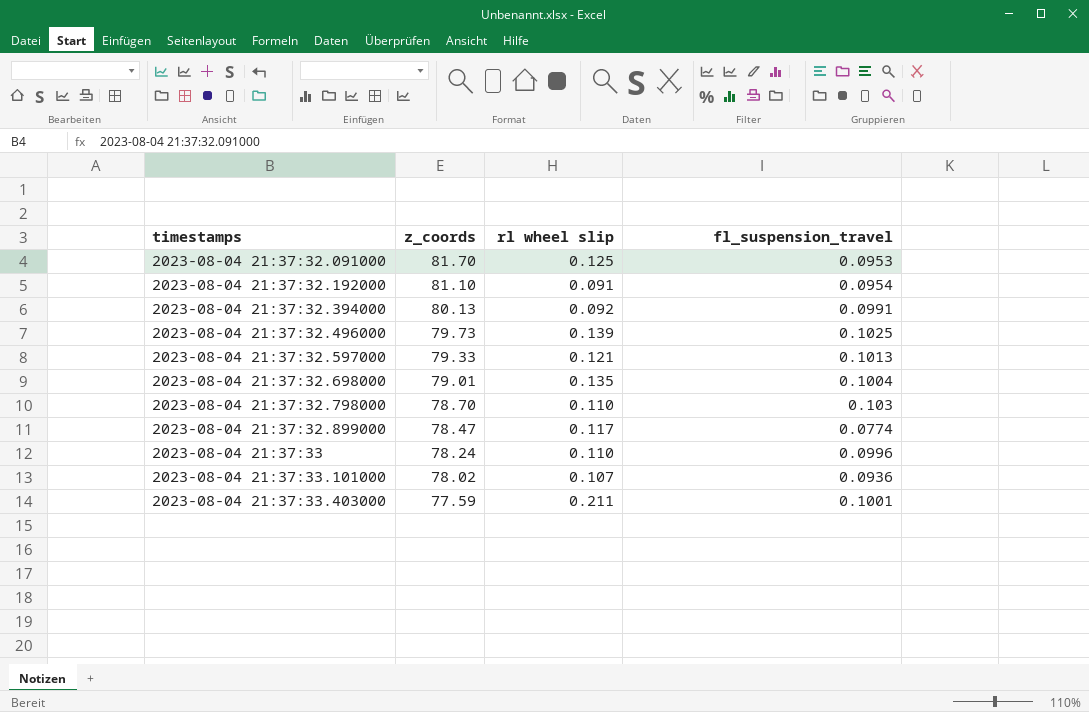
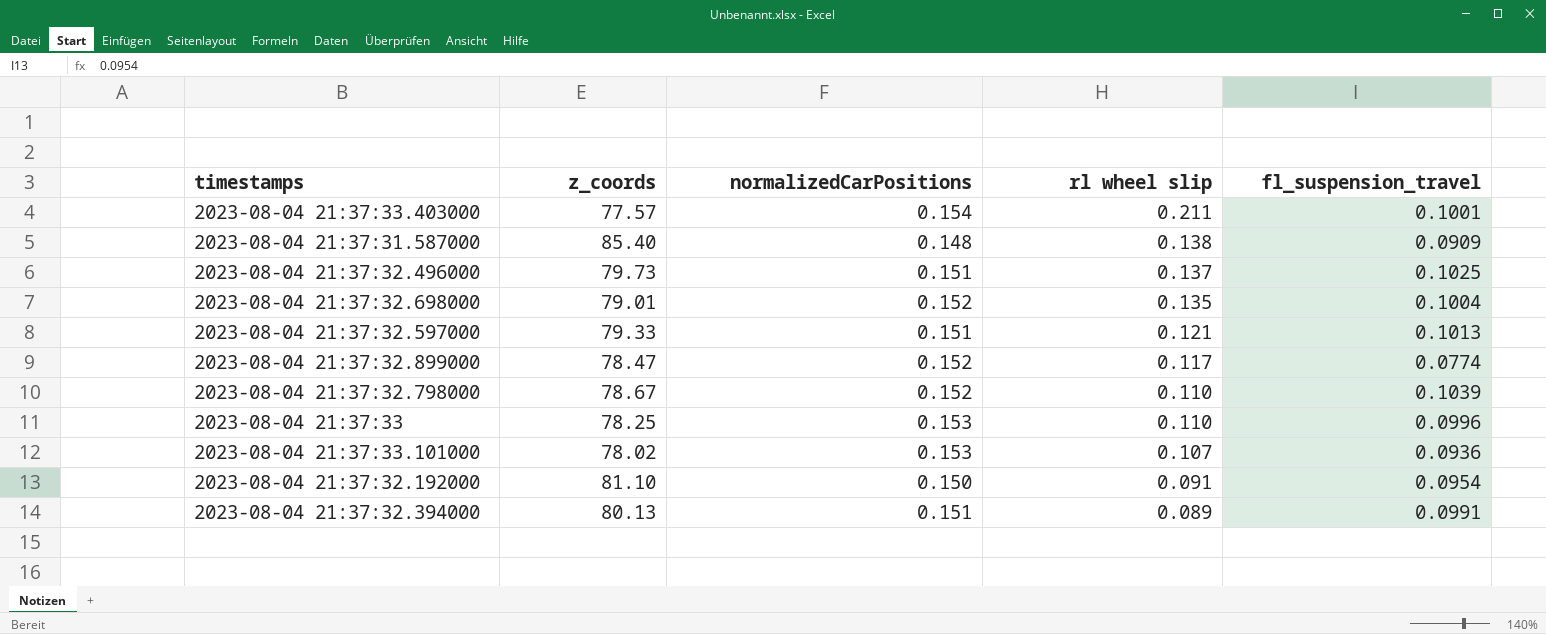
row order: timestamps ascending -> rl wheel slip descending
column normalizedCarPositions | position: none -> 3
row 2023-08-04 21:37:32.091000: 81.70 | 0.125 | 0.0953 -> none
2023-08-04 21:37:33.403000 | z_coords: 77.59 -> 77.57
row 2023-08-04 21:37:31.587000: none -> 85.40 | 0.148 | 0.138 | 0.0909
2023-08-04 21:37:32.496000 | rl wheel slip: 0.139 -> 0.137
2023-08-04 21:37:32.798000 | z_coords: 78.70 -> 78.67
2023-08-04 21:37:32.798000 | fl_suspension_travel: 0.103 -> 0.1039
2023-08-04 21:37:33 | z_coords: 78.24 -> 78.25
2023-08-04 21:37:32.394000 | rl wheel slip: 0.092 -> 0.089

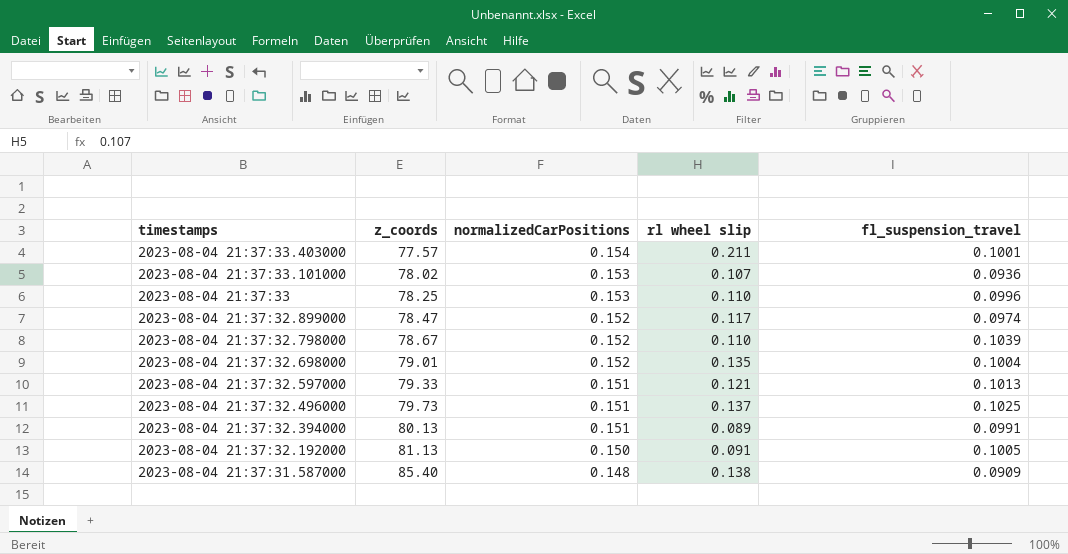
row order: rl wheel slip descending -> timestamps descending
2023-08-04 21:37:32.899000 | fl_suspension_travel: 0.0774 -> 0.0974
2023-08-04 21:37:32.192000 | z_coords: 81.10 -> 81.13
2023-08-04 21:37:32.192000 | fl_suspension_travel: 0.0954 -> 0.1005

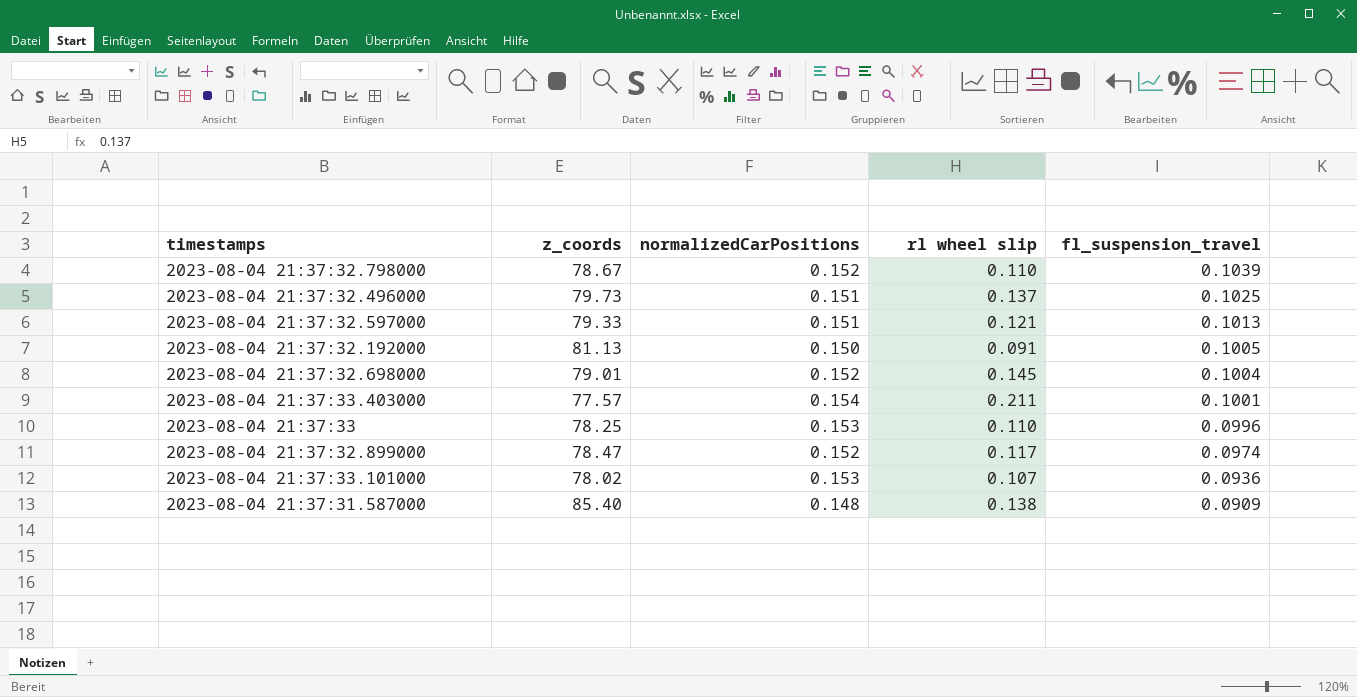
row order: timestamps descending -> fl_suspension_travel descending
row 2023-08-04 21:37:32.394000: 80.13 | 0.151 | 0.089 | 0.0991 -> none
2023-08-04 21:37:32.698000 | rl wheel slip: 0.135 -> 0.145

